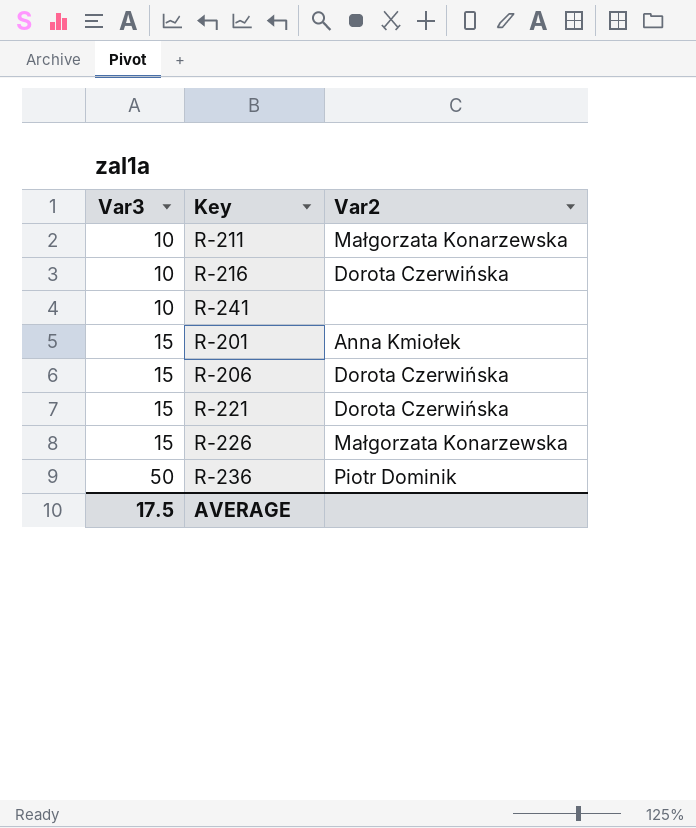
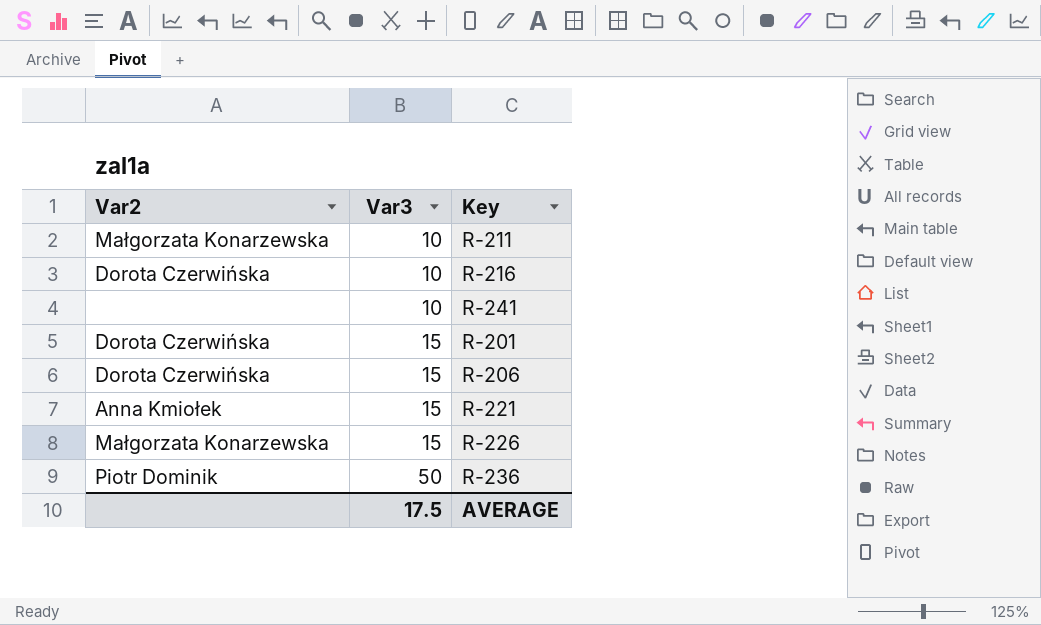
column Var2 | position: 3 -> 1
R-201 | Var2: Anna Kmiołek -> Dorota Czerwińska
R-221 | Var2: Dorota Czerwińska -> Anna Kmiołek

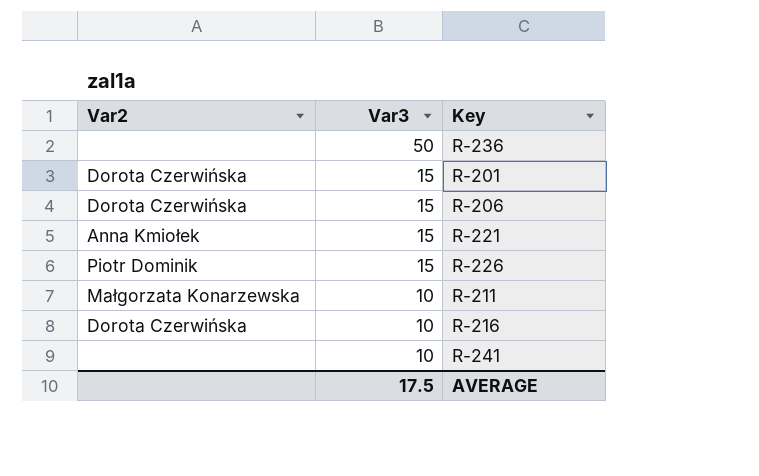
row order: Var3 ascending -> Var3 descending
R-236 | Var2: Piotr Dominik -> none
R-226 | Var2: Małgorzata Konarzewska -> Piotr Dominik

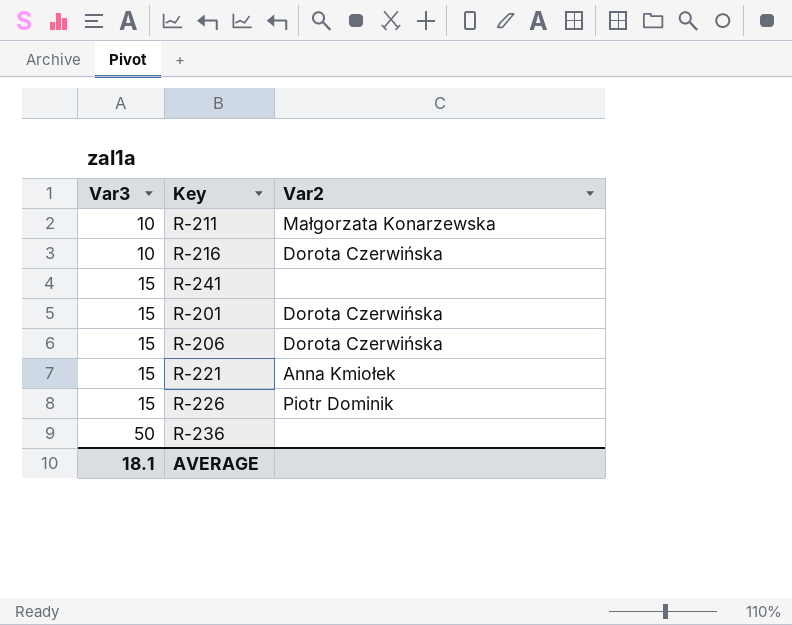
row order: Var3 descending -> Var3 ascending
column Var2 | position: 1 -> 3
R-241 | Var3: 10 -> 15
AVERAGE | Var3: 17.5 -> 18.1

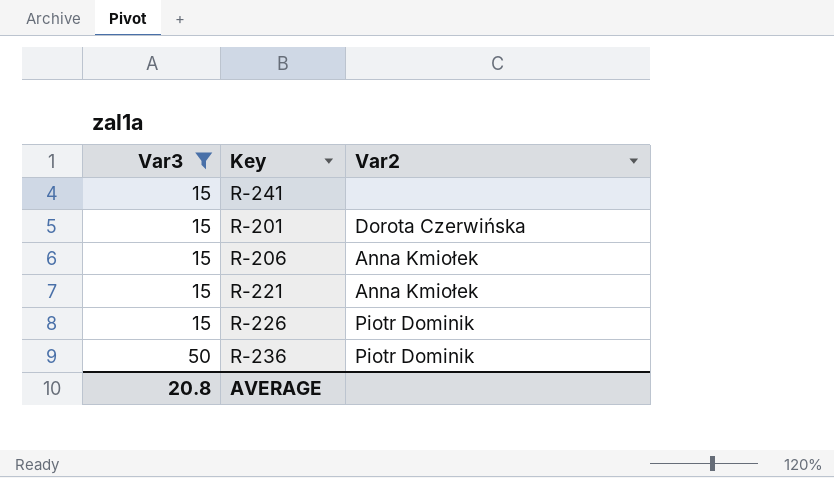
filter: none -> Var3 != 10
R-206 | Var2: Dorota Czerwińska -> Anna Kmiołek
R-236 | Var2: none -> Piotr Dominik
AVERAGE | Var3: 18.1 -> 20.8

